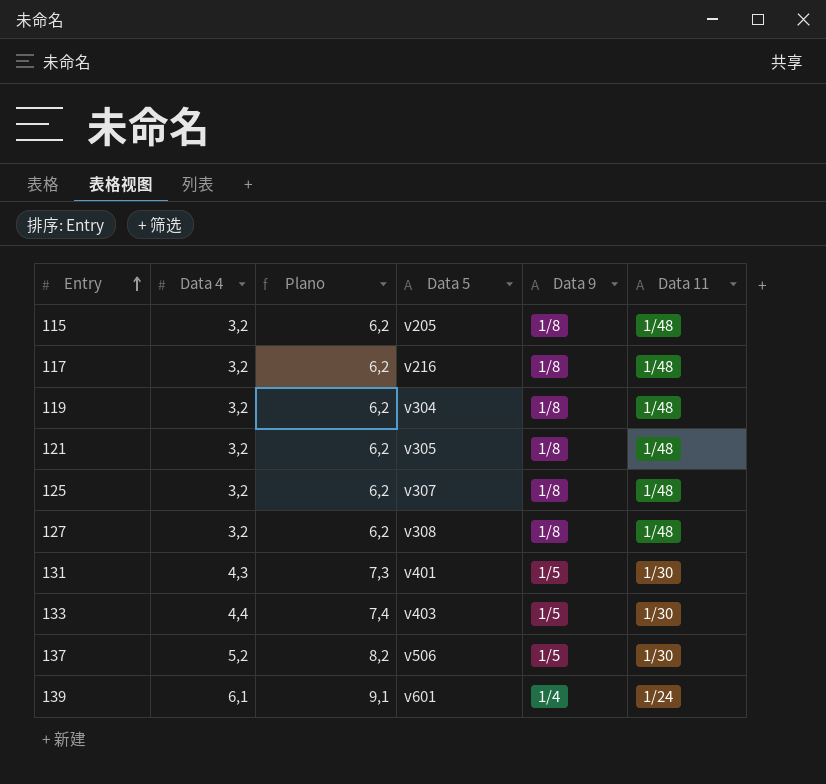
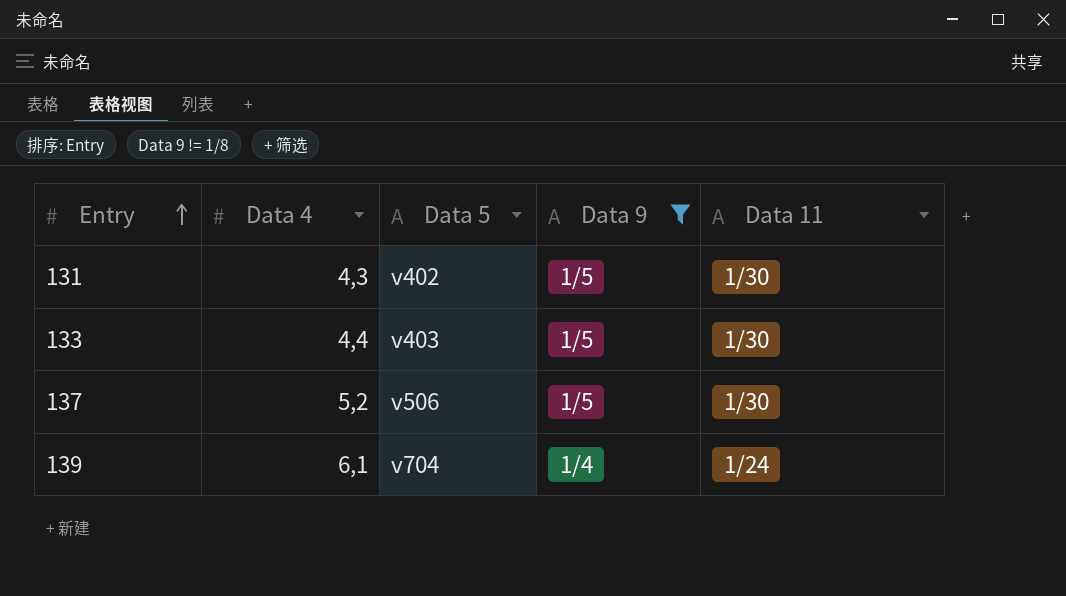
filter: none -> Data 9 != 1/8
column Plano | formula: [Data 4] + 3 -> none
131 | Data 5: v401 -> v402
139 | Data 5: v601 -> v704

